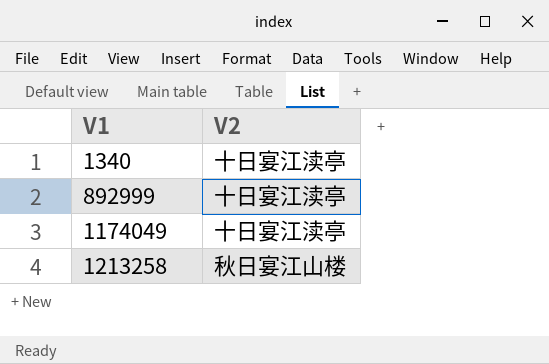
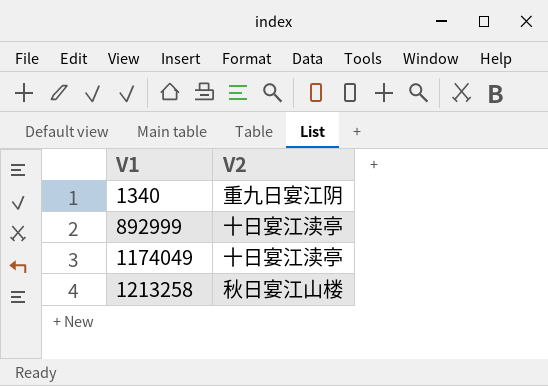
1340 | V2: 十日宴江渎亭 -> 重九日宴江阴

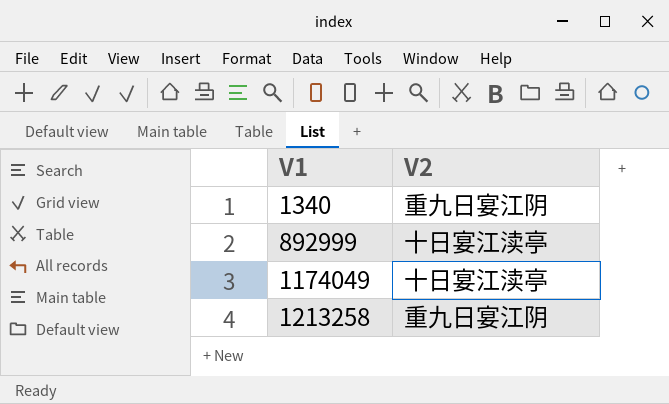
1213258 | V2: 秋日宴江山楼 -> 重九日宴江阴

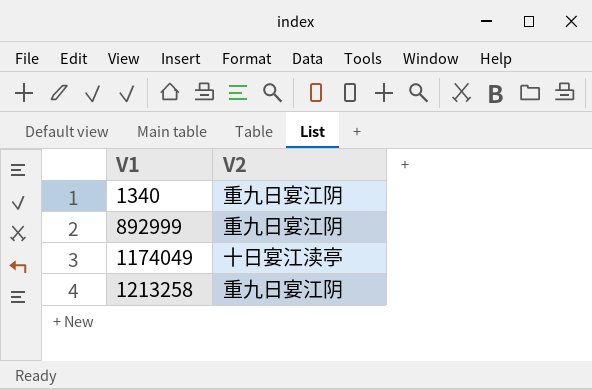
892999 | V2: 十日宴江渎亭 -> 重九日宴江阴

